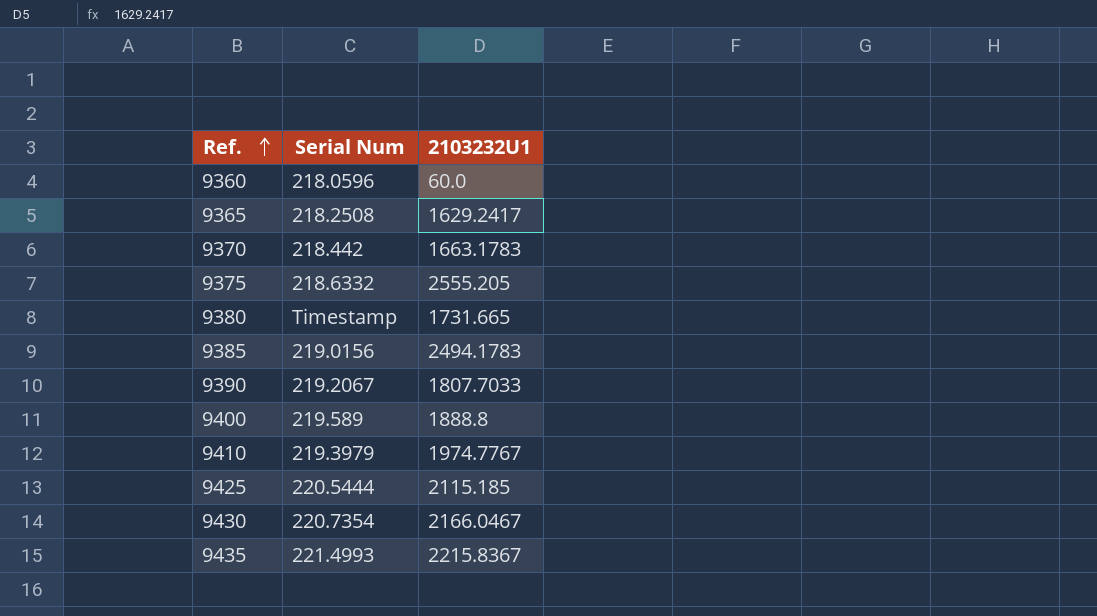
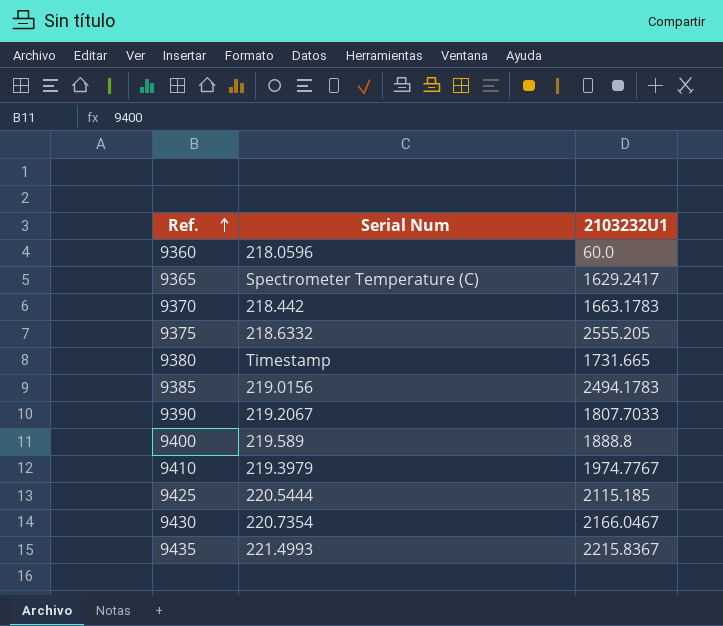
9365 | Serial Num: 218.2508 -> Spectrometer Temperature (C)

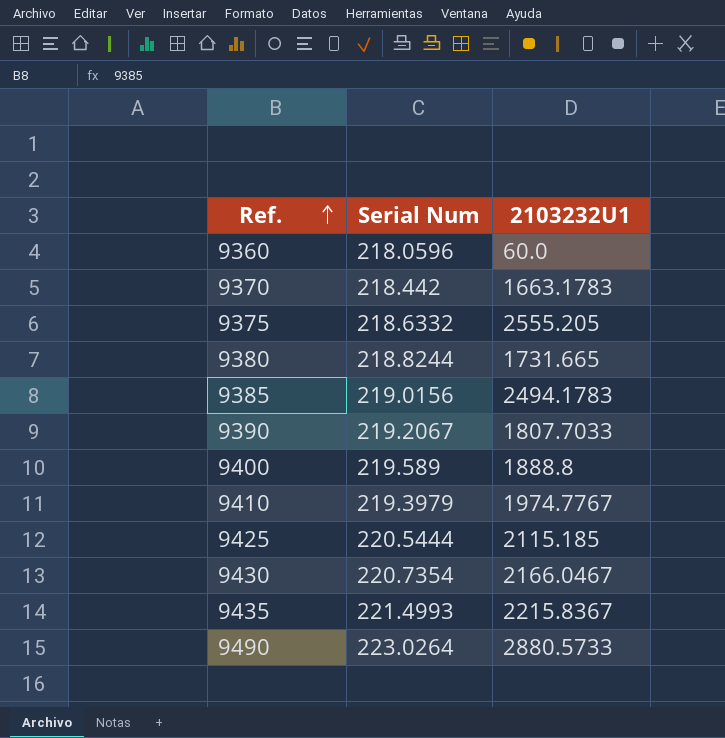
row 9365: Spectrometer Temperature (C) | 1629.2417 -> none
9380 | Serial Num: Timestamp -> 218.8244
row 9490: none -> 223.0264 | 2880.5733

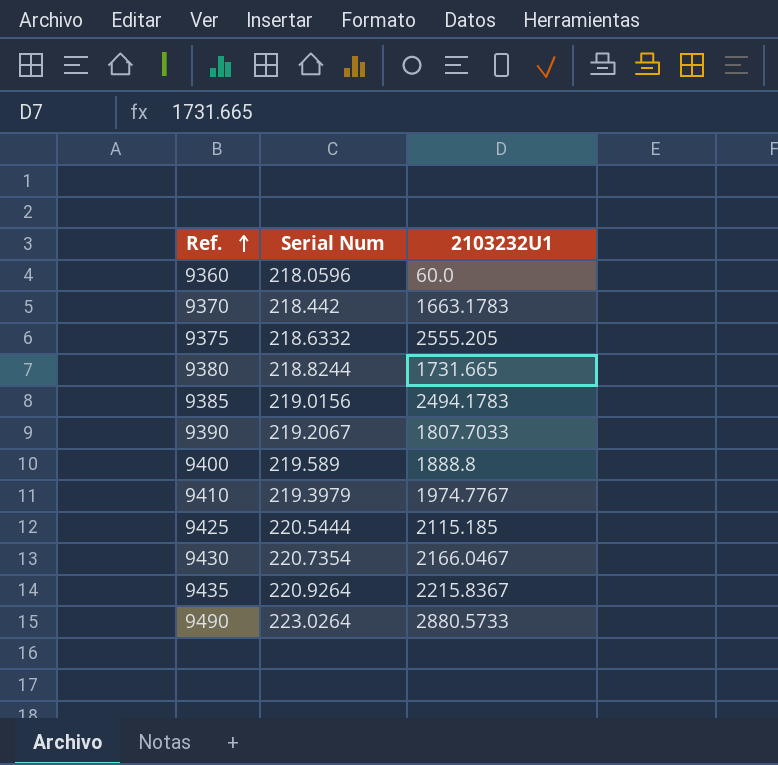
9435 | Serial Num: 221.4993 -> 220.9264

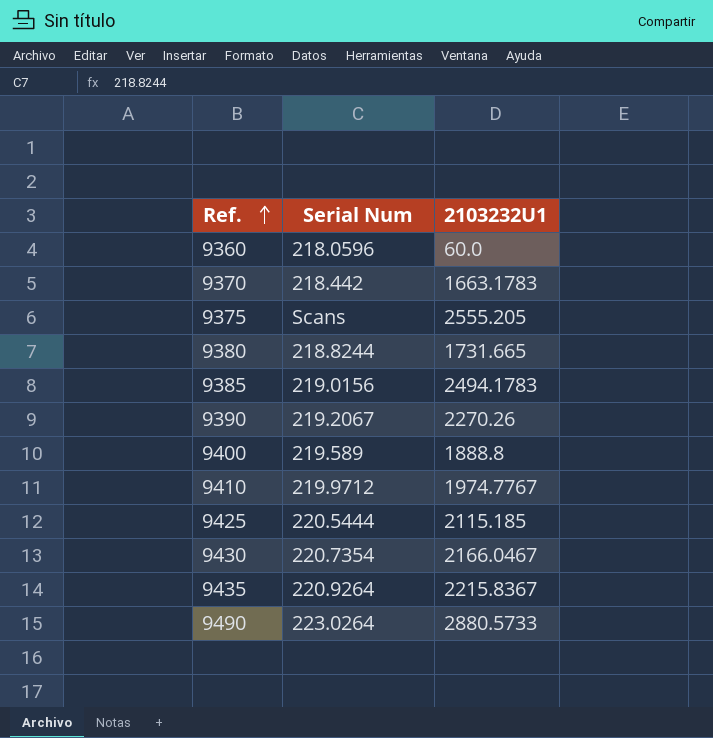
9375 | Serial Num: 218.6332 -> Scans
9390 | 2103232U1: 1807.7033 -> 2270.26
9410 | Serial Num: 219.3979 -> 219.9712

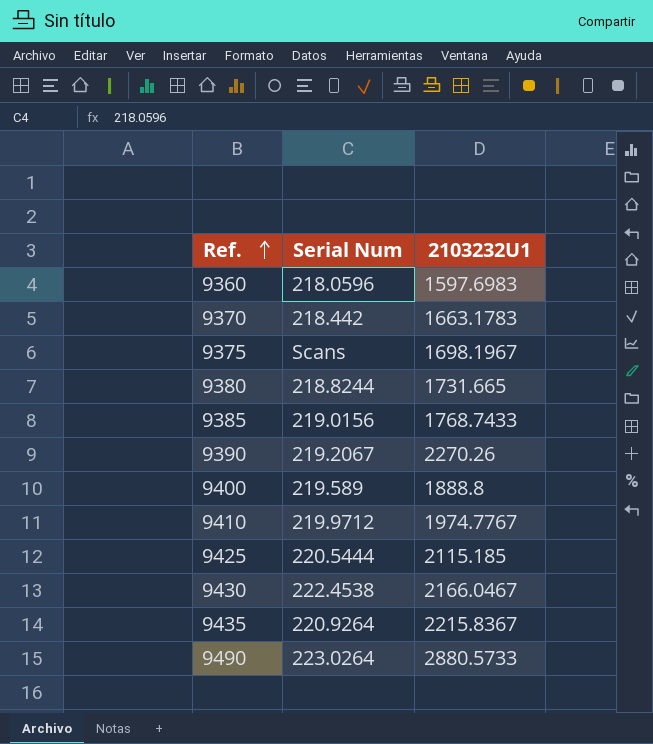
9360 | 2103232U1: 60.0 -> 1597.6983
9375 | 2103232U1: 2555.205 -> 1698.1967
9385 | 2103232U1: 2494.1783 -> 1768.7433
9430 | Serial Num: 220.7354 -> 222.4538

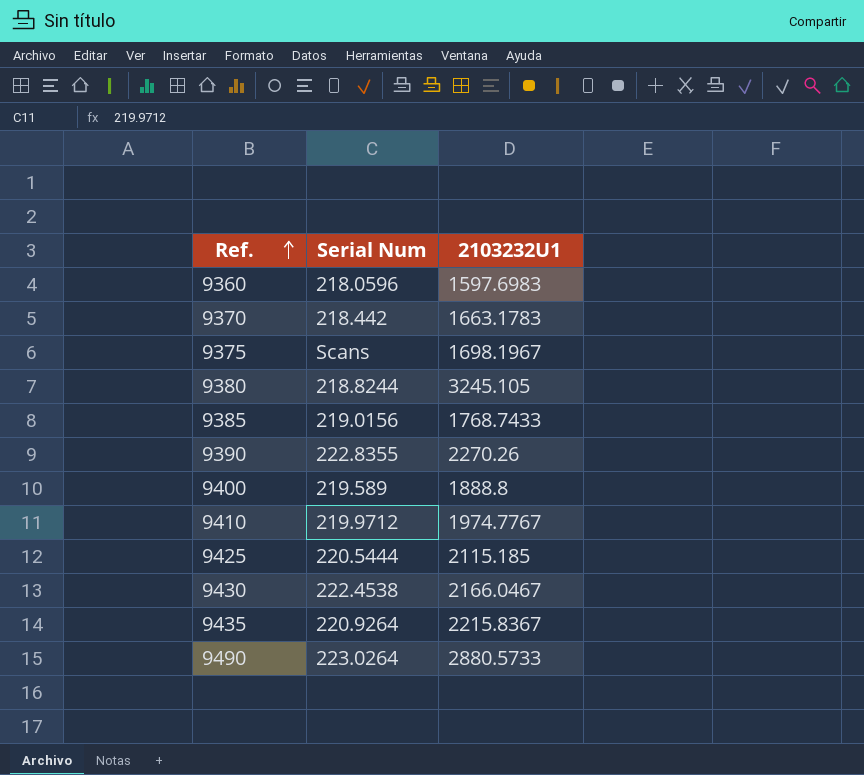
9380 | 2103232U1: 1731.665 -> 3245.105
9390 | Serial Num: 219.2067 -> 222.8355

